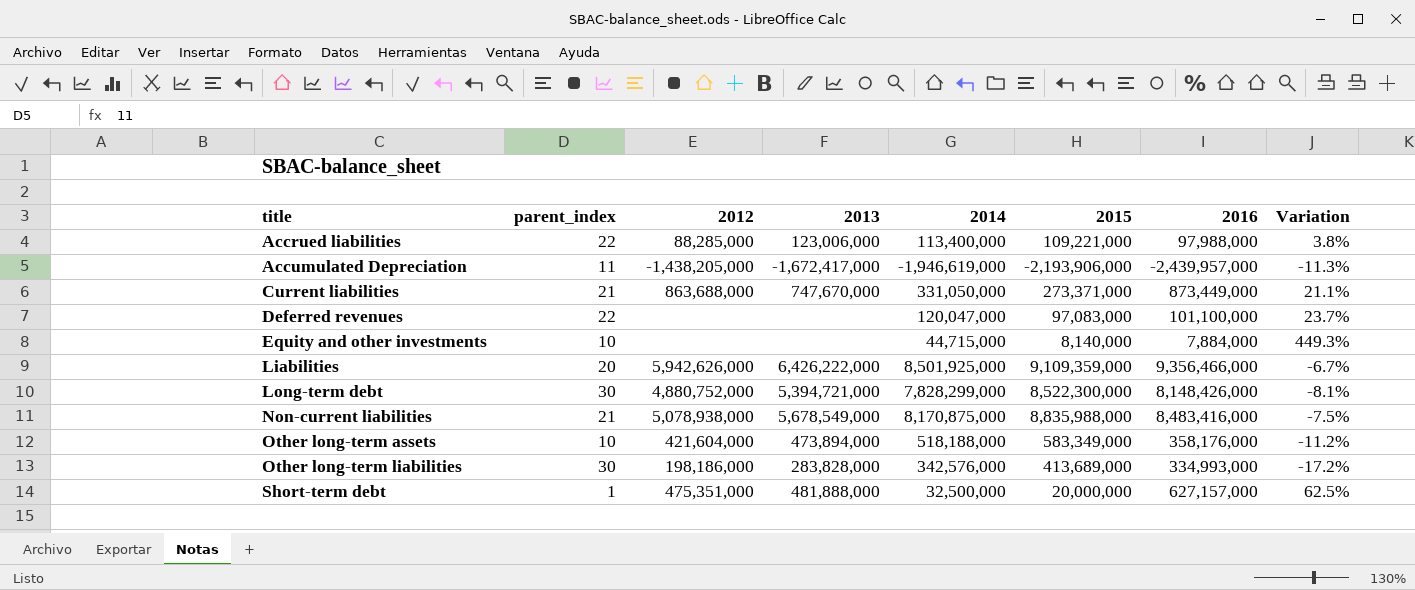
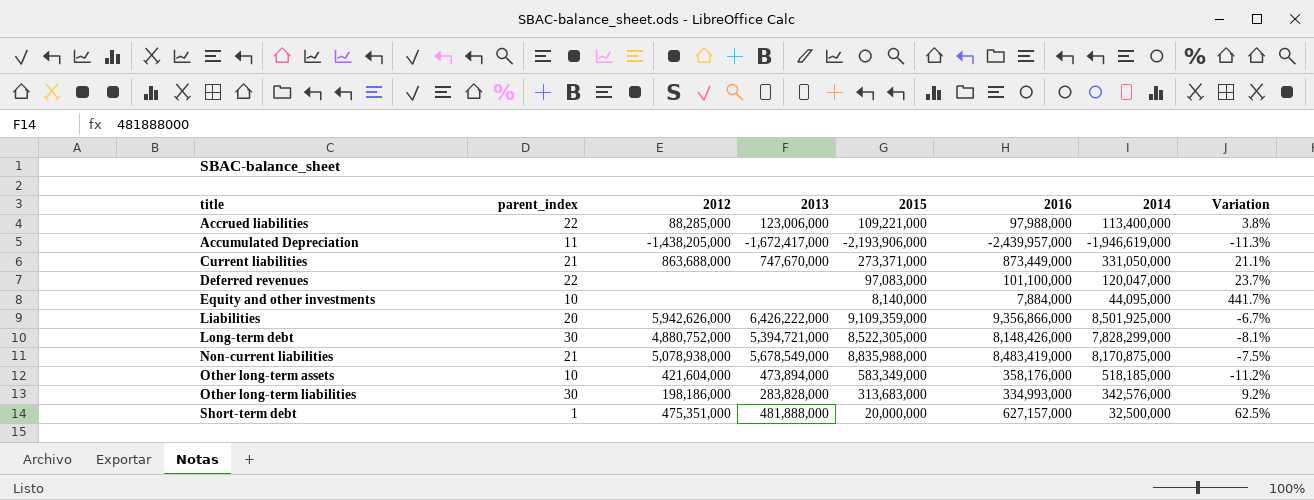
column 2014 | position: 5 -> 7
Equity and other investments | 2014: 44,715,000 -> 44,095,000
Equity and other investments | Variation: 449.3% -> 441.7%
Liabilities | 2016: 9,356,466,000 -> 9,356,866,000
Long-term debt | 2015: 8,522,300,000 -> 8,522,305,000
Non-current liabilities | 2016: 8,483,416,000 -> 8,483,419,000
Other long-term assets | 2014: 518,188,000 -> 518,185,000
Other long-term liabilities | 2015: 413,689,000 -> 313,683,000
Other long-term liabilities | Variation: -17.2% -> 9.2%

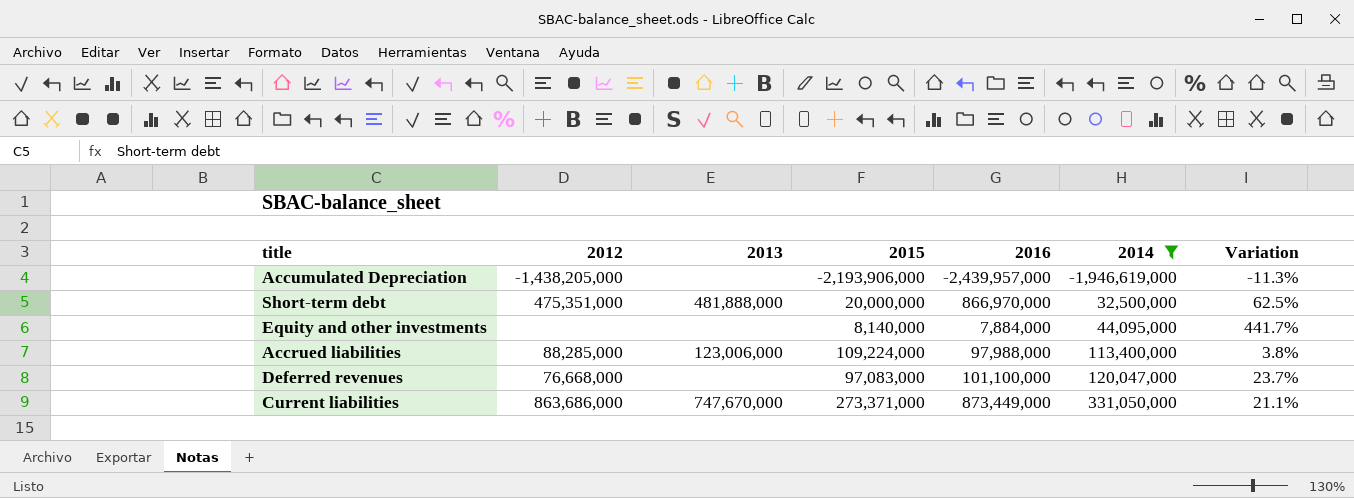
filter: none -> 2014 <= 331,050,000
row order: title ascending -> 2014 ascending
column parent_index | position: 2 -> none
Accumulated Depreciation | 2013: -1,672,417,000 -> none
Short-term debt | 2016: 627,157,000 -> 866,970,000
Accrued liabilities | 2015: 109,221,000 -> 109,224,000
Deferred revenues | 2012: none -> 76,668,000
Current liabilities | 2012: 863,688,000 -> 863,686,000

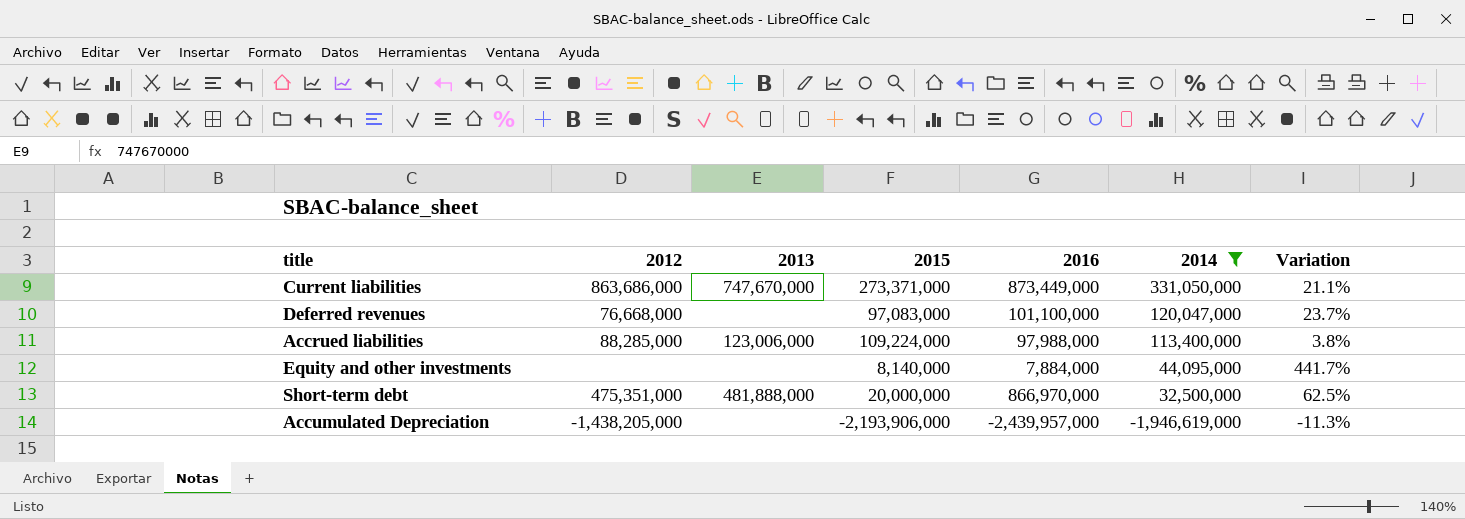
row order: 2014 ascending -> 2014 descending

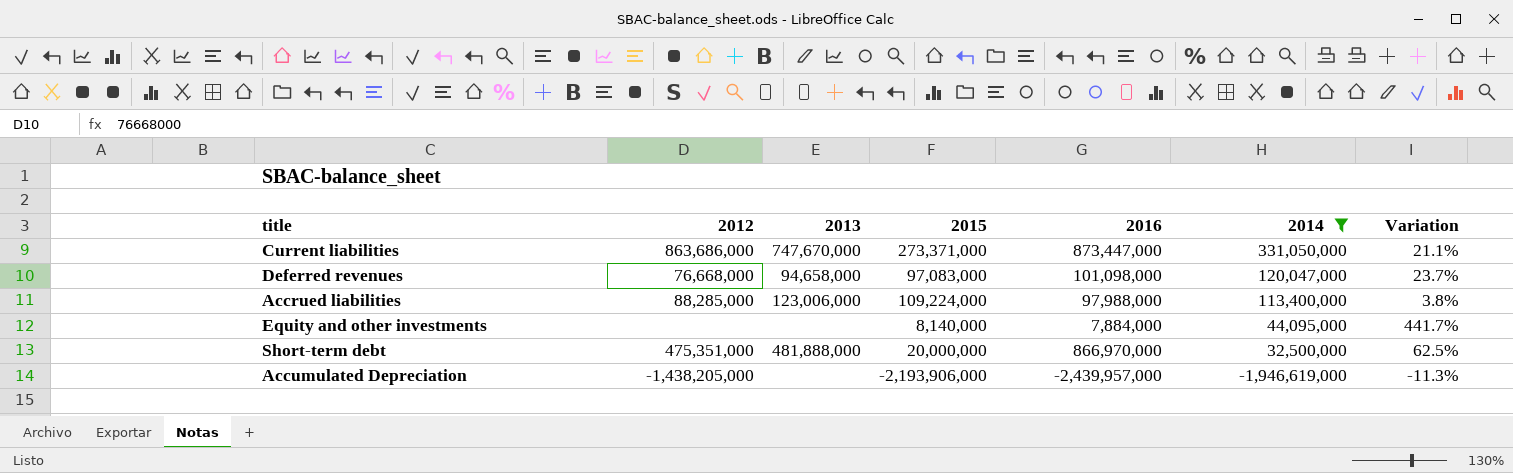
Current liabilities | 2016: 873,449,000 -> 873,447,000
Deferred revenues | 2013: none -> 94,658,000
Deferred revenues | 2016: 101,100,000 -> 101,098,000

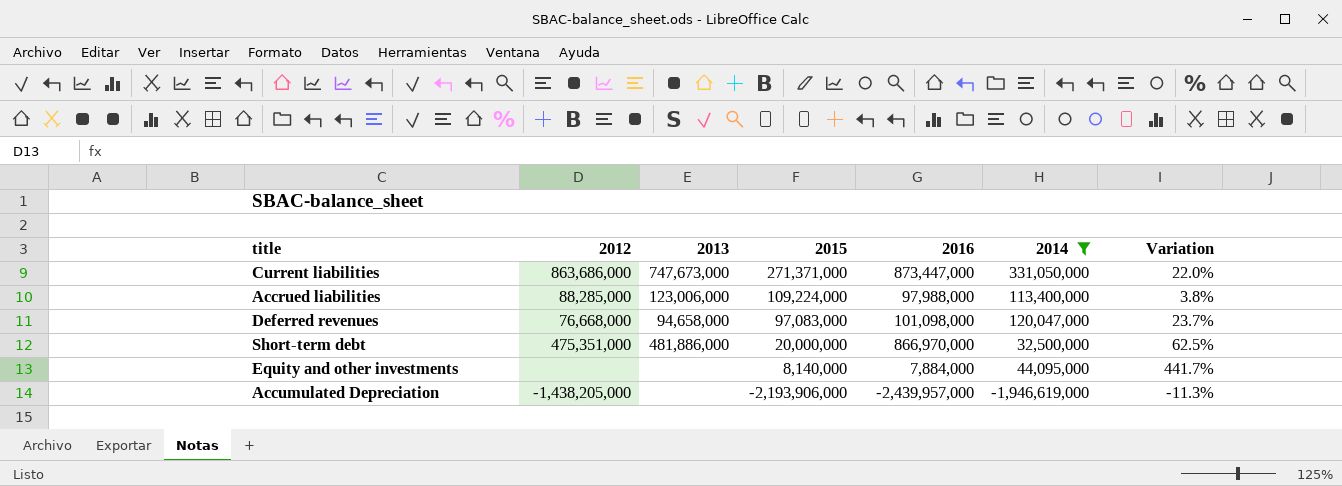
row order: 2014 descending -> 2015 descending
Current liabilities | 2013: 747,670,000 -> 747,673,000
Current liabilities | 2015: 273,371,000 -> 271,371,000
Current liabilities | Variation: 21.1% -> 22.0%
Short-term debt | 2013: 481,888,000 -> 481,886,000

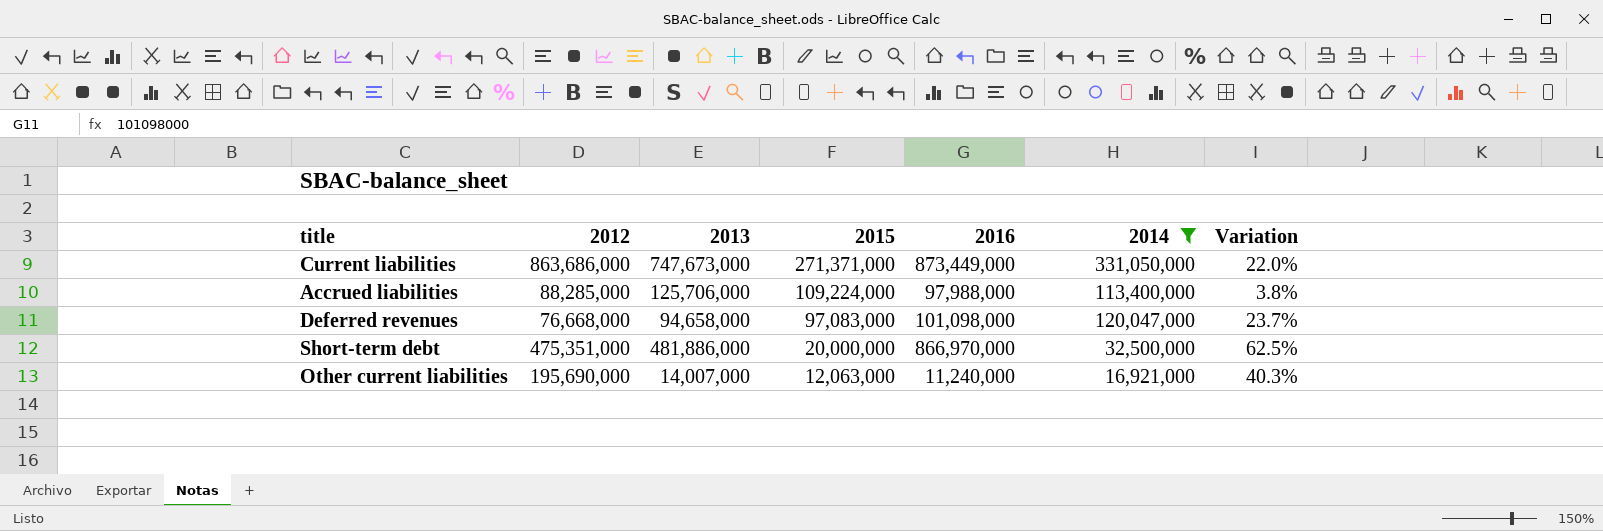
row Equity and other investments: none | none | 8,140,000 | 7,884,000 | 44,095,000 | 441.7% -> none
row Accumulated Depreciation: -1,438,205,000 | none | -2,193,906,000 | -2,439,957,000 | -1,946,619,000 | -11.3% -> none
Current liabilities | 2016: 873,447,000 -> 873,449,000
Accrued liabilities | 2013: 123,006,000 -> 125,706,000
row Other current liabilities: none -> 195,690,000 | 14,007,000 | 12,063,000 | 11,240,000 | 16,921,000 | 40.3%

